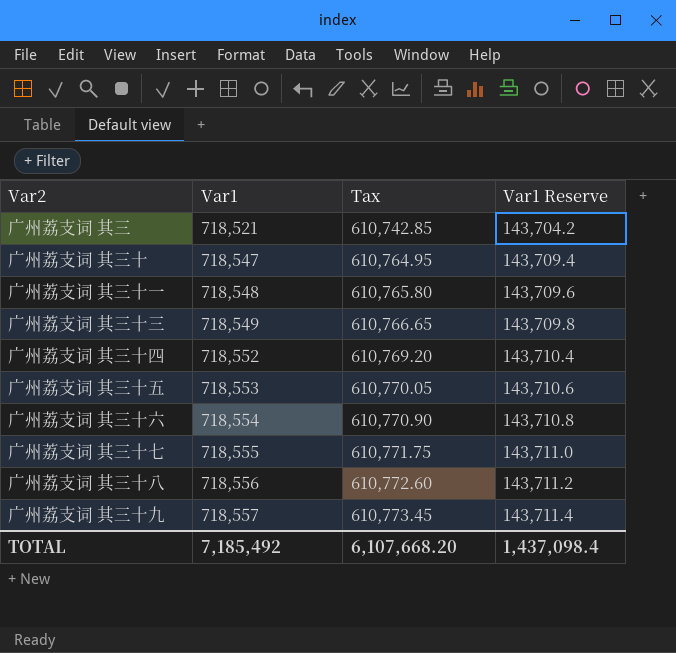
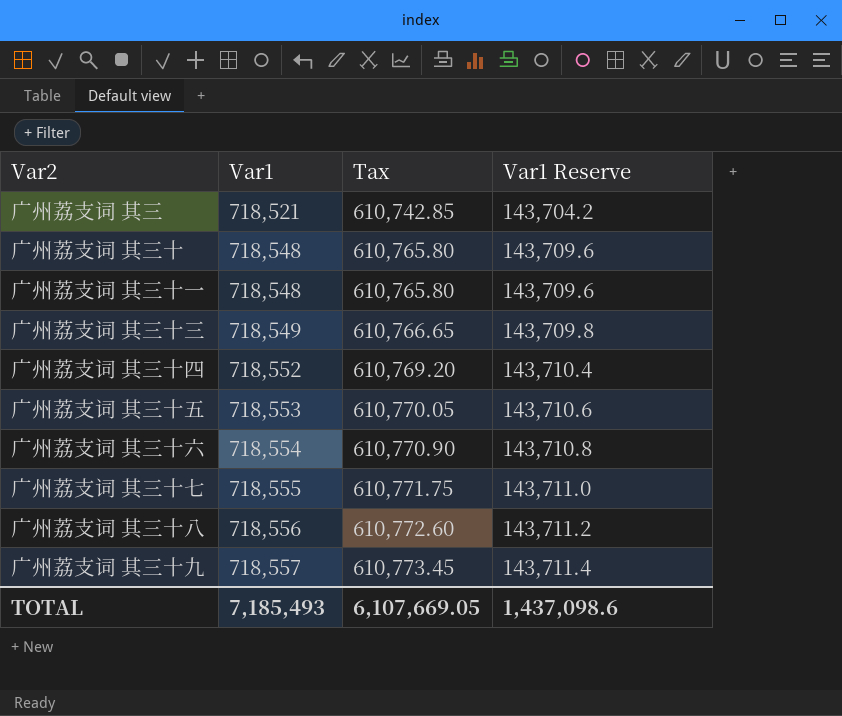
广州荔支词 其三十 | Var1: 718,547 -> 718,548
广州荔支词 其三十 | Tax: 610,764.95 -> 610,765.80
广州荔支词 其三十 | Var1 Reserve: 143,709.4 -> 143,709.6
TOTAL | Var1: 7,185,492 -> 7,185,493
TOTAL | Tax: 6,107,668.20 -> 6,107,669.05
TOTAL | Var1 Reserve: 1,437,098.4 -> 1,437,098.6

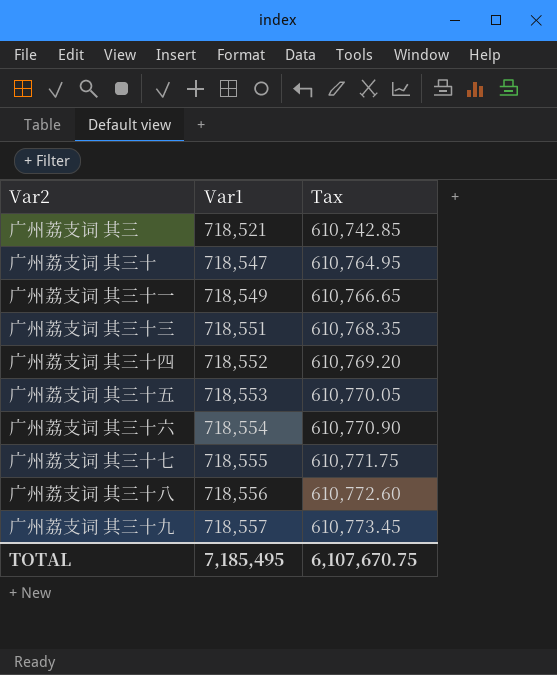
column Var1 Reserve | formula: [Var1] * 0.2 -> none
广州荔支词 其三十 | Var1: 718,548 -> 718,547
广州荔支词 其三十 | Tax: 610,765.80 -> 610,764.95
广州荔支词 其三十一 | Var1: 718,548 -> 718,549
广州荔支词 其三十一 | Tax: 610,765.80 -> 610,766.65
广州荔支词 其三十三 | Var1: 718,549 -> 718,551
广州荔支词 其三十三 | Tax: 610,766.65 -> 610,768.35
TOTAL | Var1: 7,185,493 -> 7,185,495
TOTAL | Tax: 6,107,669.05 -> 6,107,670.75

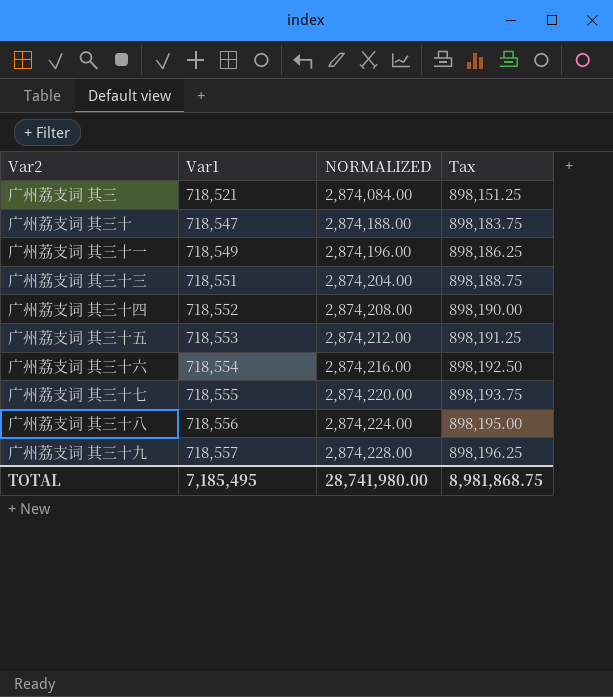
column NORMALIZED | formula: none -> [Var1] * 4
column Tax | formula: [Var1] * 0.85 -> [Var1] * 1.25
TOTAL | Tax: 6,107,670.75 -> 8,981,868.75

